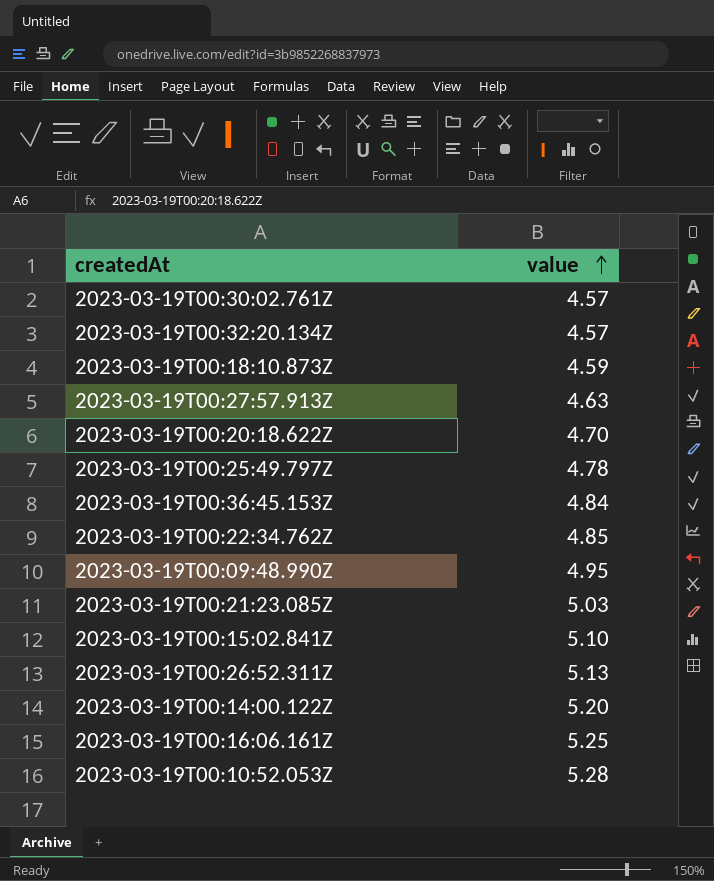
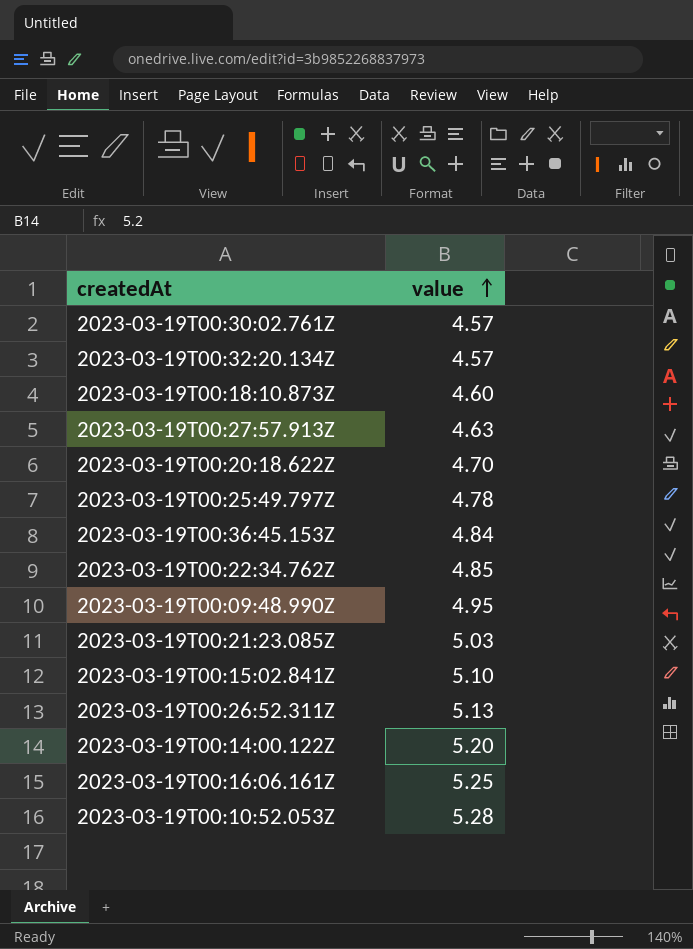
2023-03-19T00:18:10.873Z | value: 4.59 -> 4.60

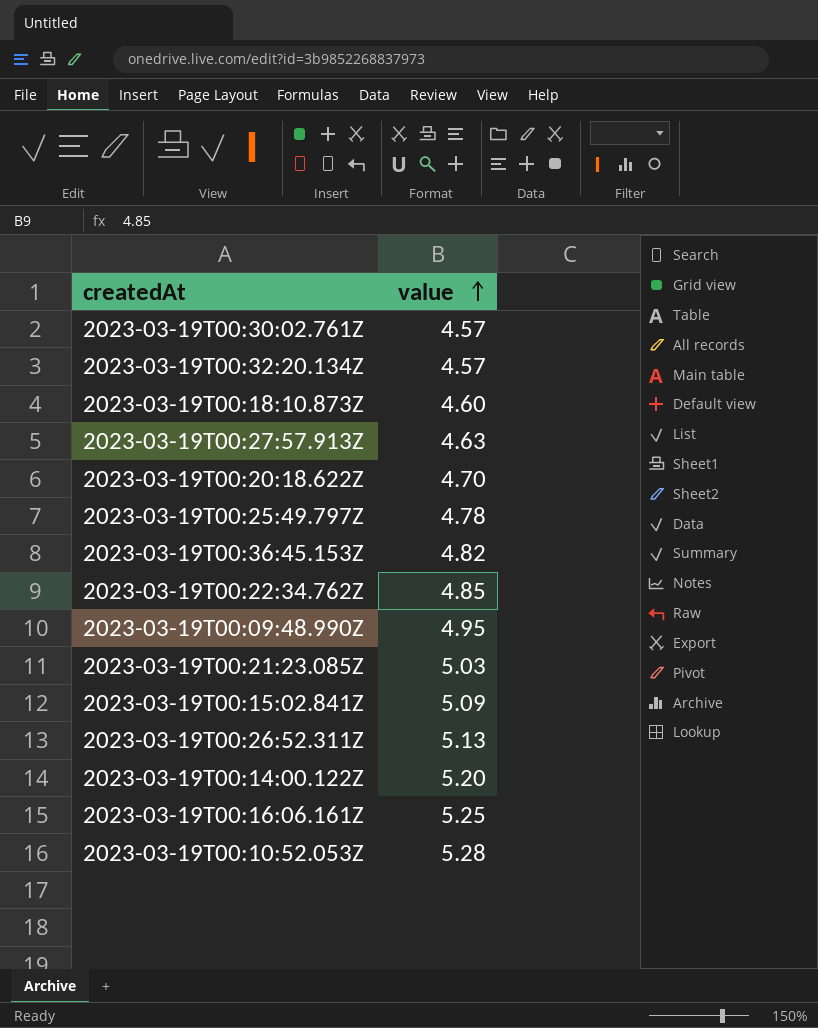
2023-03-19T00:36:45.153Z | value: 4.84 -> 4.82
2023-03-19T00:15:02.841Z | value: 5.10 -> 5.09

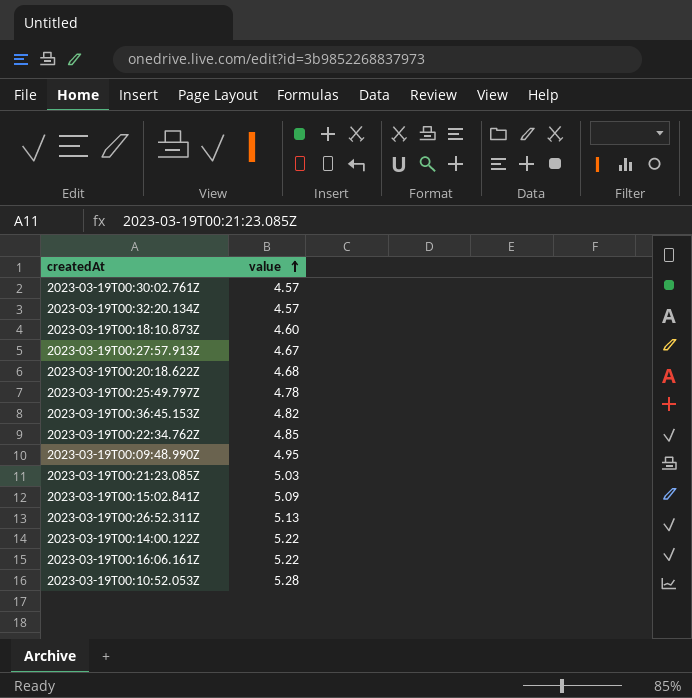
2023-03-19T00:27:57.913Z | value: 4.63 -> 4.67
2023-03-19T00:20:18.622Z | value: 4.70 -> 4.68
2023-03-19T00:14:00.122Z | value: 5.20 -> 5.22
2023-03-19T00:16:06.161Z | value: 5.25 -> 5.22

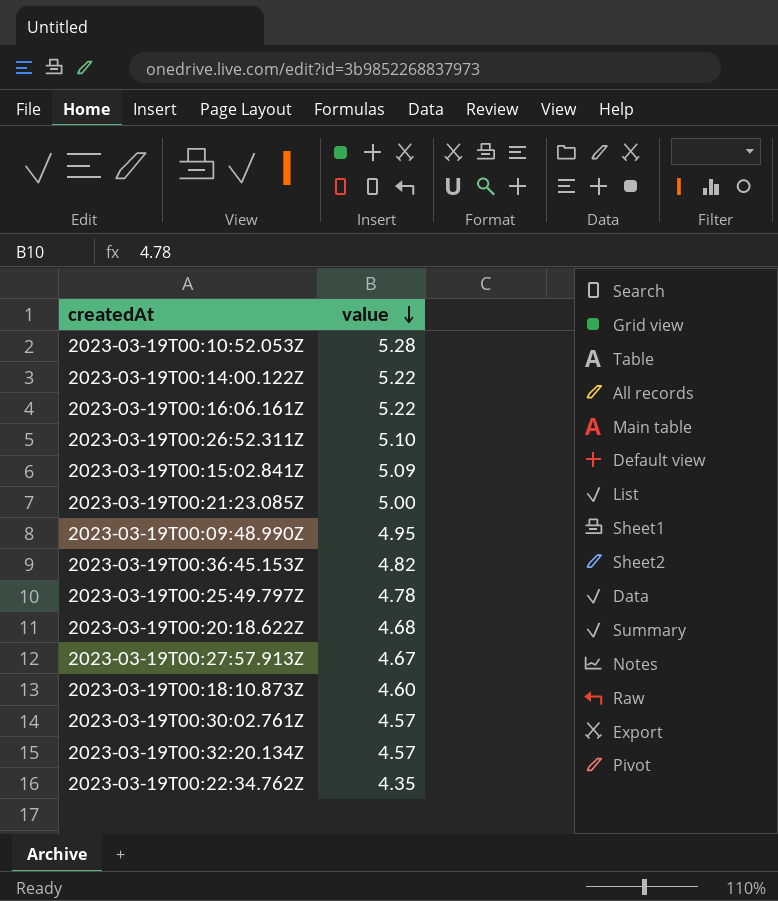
row order: value ascending -> value descending
2023-03-19T00:26:52.311Z | value: 5.13 -> 5.10
2023-03-19T00:21:23.085Z | value: 5.03 -> 5.00
2023-03-19T00:22:34.762Z | value: 4.85 -> 4.35

